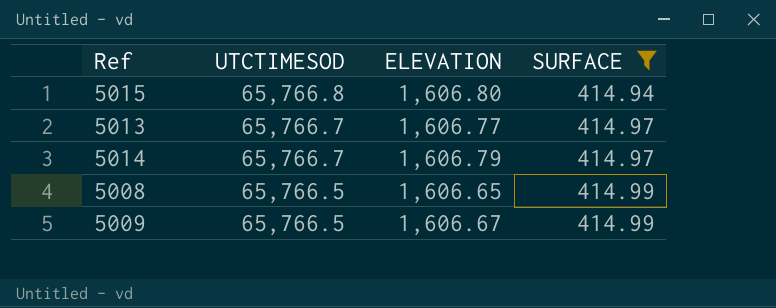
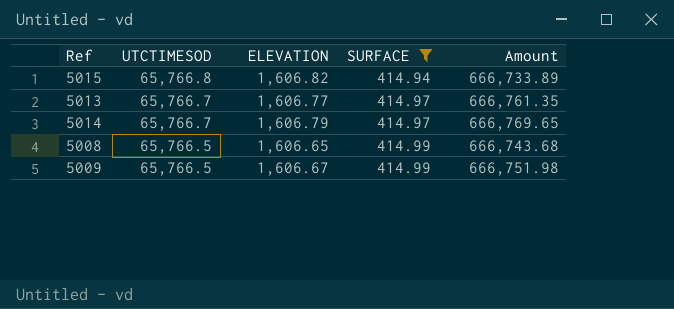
column Amount | formula: none -> [ELEVATION] * [SURFACE]
5015 | ELEVATION: 1,606.80 -> 1,606.82

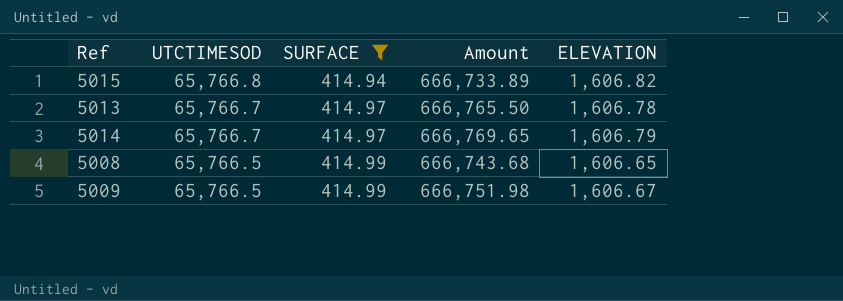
column ELEVATION | position: 3 -> 5
5013 | Amount: 666,761.35 -> 666,765.50
5013 | ELEVATION: 1,606.77 -> 1,606.78

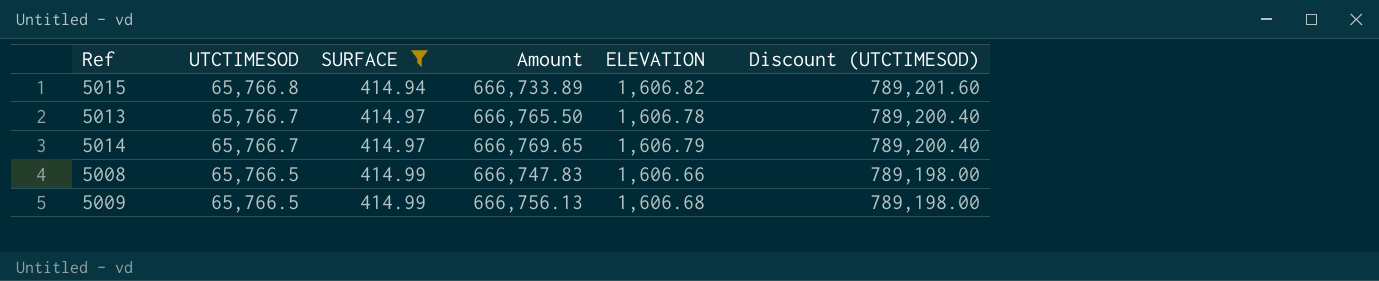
column Discount (UTCTIMESOD) | formula: none -> [UTCTIMESOD] * 12
5008 | Amount: 666,743.68 -> 666,747.83
5008 | ELEVATION: 1,606.65 -> 1,606.66
5009 | Amount: 666,751.98 -> 666,756.13
5009 | ELEVATION: 1,606.67 -> 1,606.68

